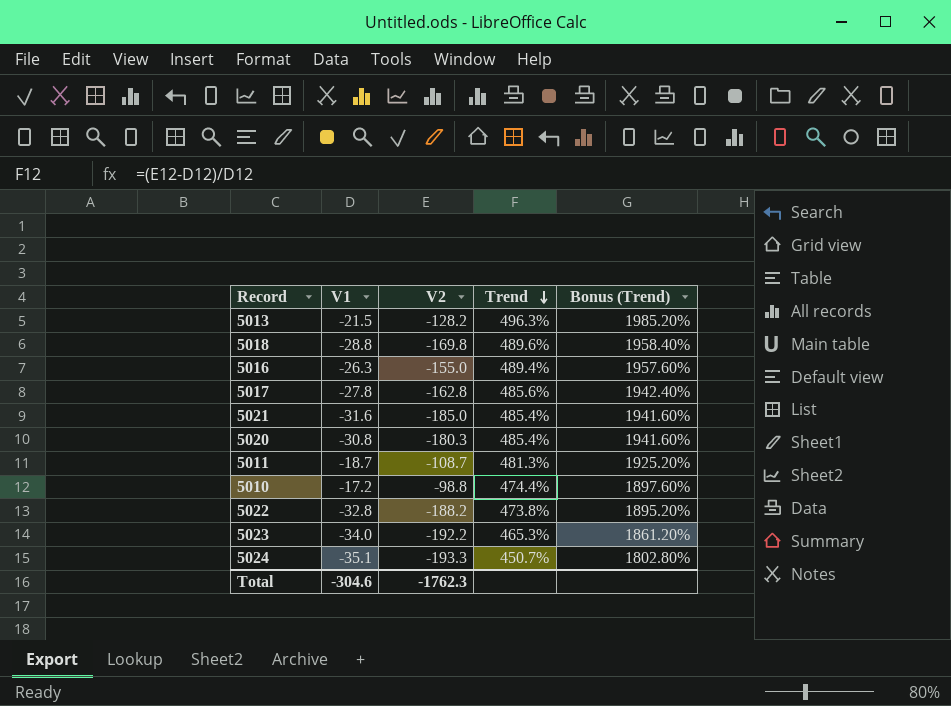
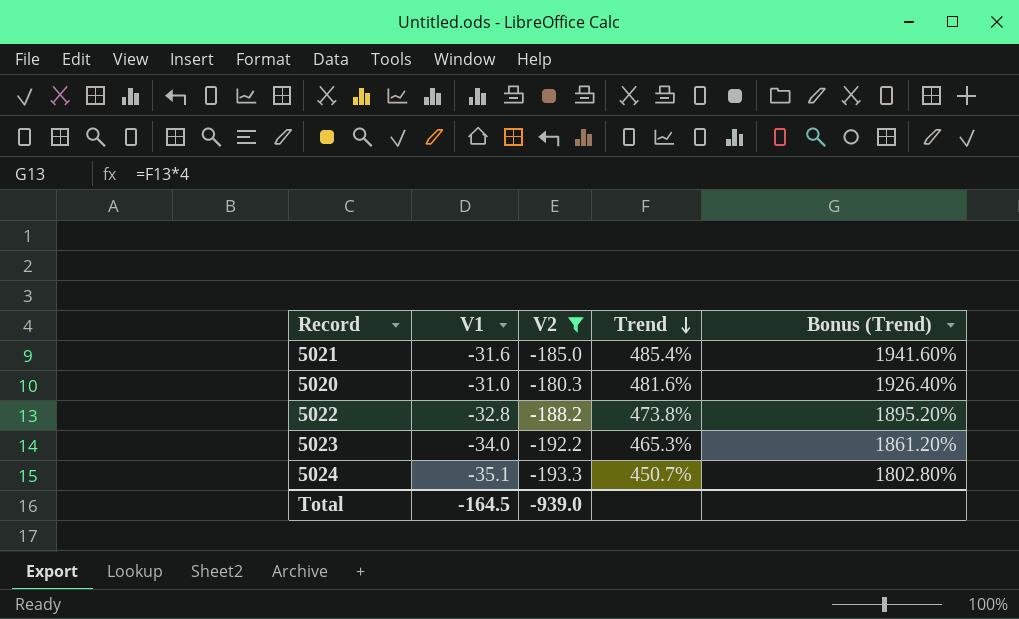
filter: none -> V2 <= -180.3
5020 | V1: -30.8 -> -31.0
5020 | Trend: 485.4% -> 481.6%
5020 | Bonus (Trend): 1941.60% -> 1926.40%
Total | V1: -304.6 -> -164.5
Total | V2: -1762.3 -> -939.0

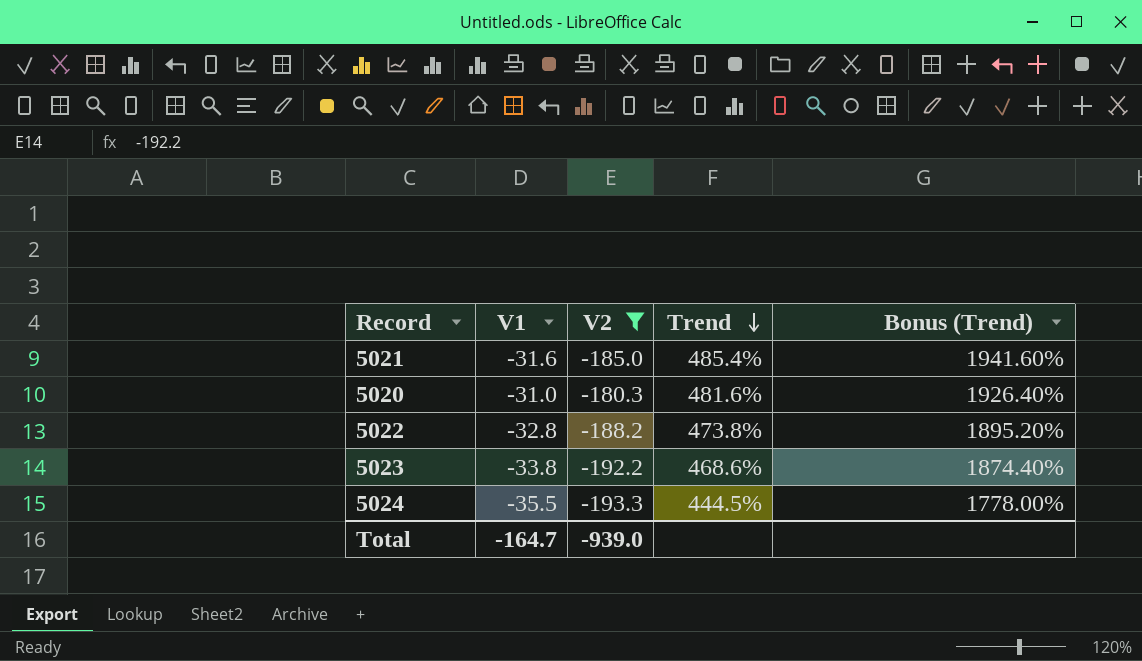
5023 | V1: -34.0 -> -33.8
5023 | Trend: 465.3% -> 468.6%
5023 | Bonus (Trend): 1861.20% -> 1874.40%
5024 | V1: -35.1 -> -35.5
5024 | Trend: 450.7% -> 444.5%
5024 | Bonus (Trend): 1802.80% -> 1778.00%
Total | V1: -164.5 -> -164.7

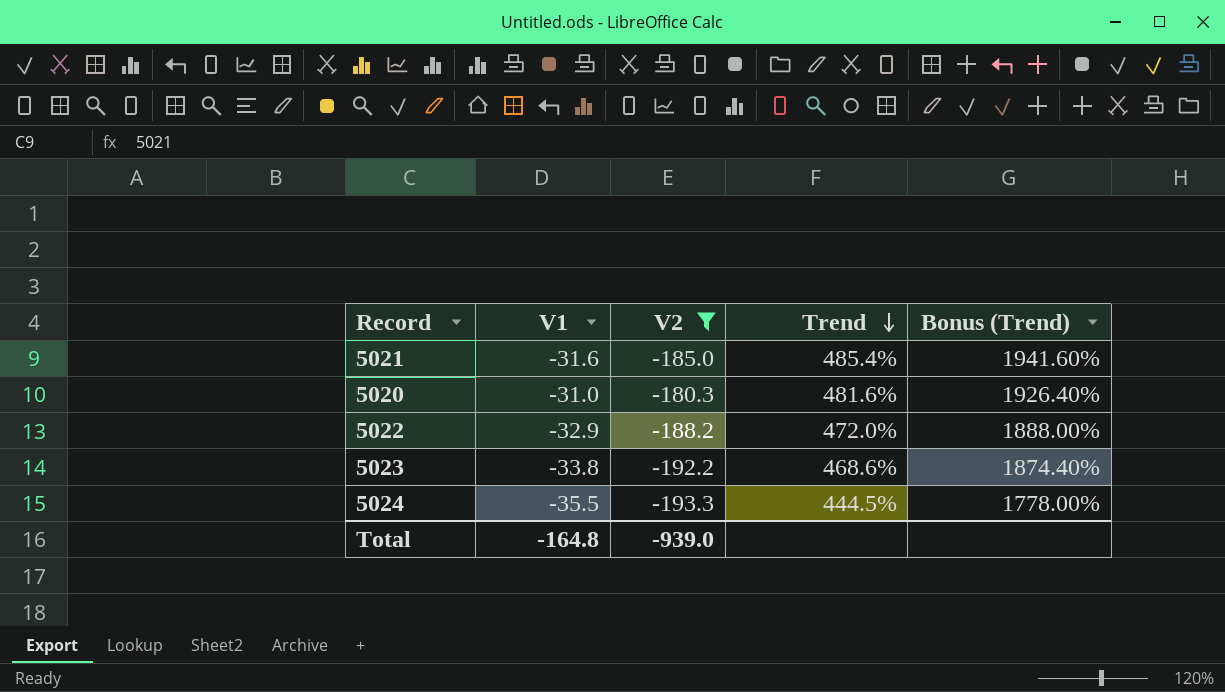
5022 | V1: -32.8 -> -32.9
5022 | Trend: 473.8% -> 472.0%
5022 | Bonus (Trend): 1895.20% -> 1888.00%
Total | V1: -164.7 -> -164.8

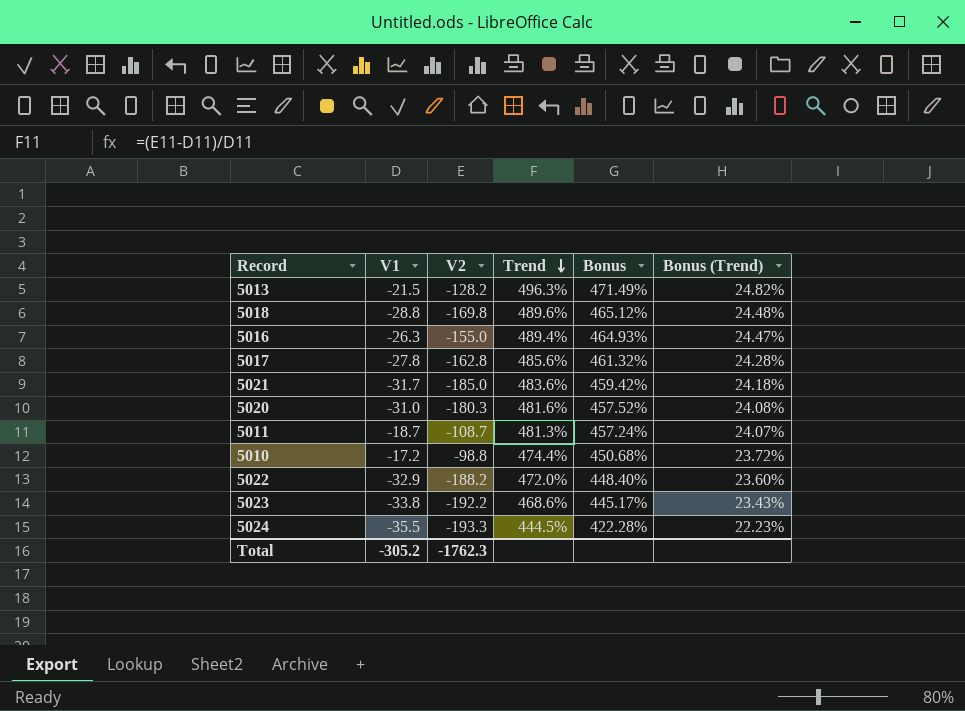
filter: V2 <= -180.3 -> none
column Bonus | formula: none -> [Trend] * 0.95
column Bonus (Trend) | formula: [Trend] * 4 -> [Trend] * 0.05
5021 | V1: -31.6 -> -31.7
5021 | Trend: 485.4% -> 483.6%
Total | V1: -164.8 -> -305.2
Total | V2: -939.0 -> -1762.3

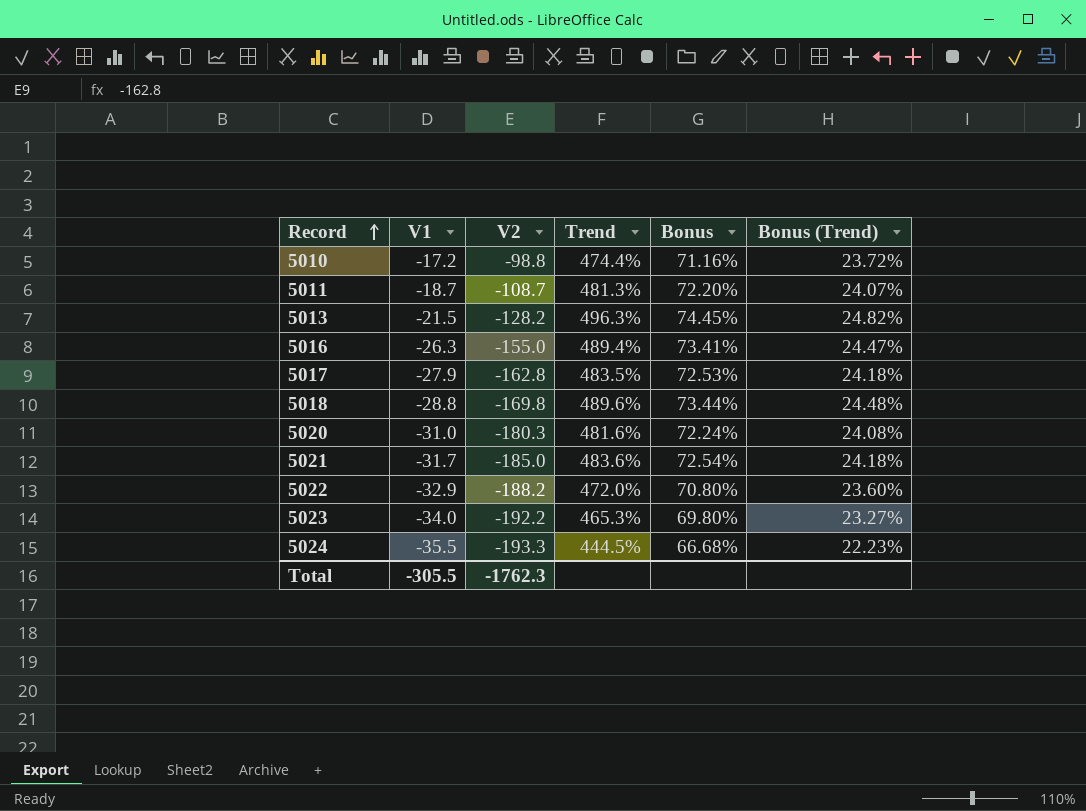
row order: Trend descending -> Record ascending
column Bonus | formula: [Trend] * 0.95 -> [Trend] * 0.15
5017 | V1: -27.8 -> -27.9
5017 | Trend: 485.6% -> 483.5%
5017 | Bonus (Trend): 24.28% -> 24.18%
5023 | V1: -33.8 -> -34.0
5023 | Trend: 468.6% -> 465.3%
5023 | Bonus (Trend): 23.43% -> 23.27%
Total | V1: -305.2 -> -305.5

